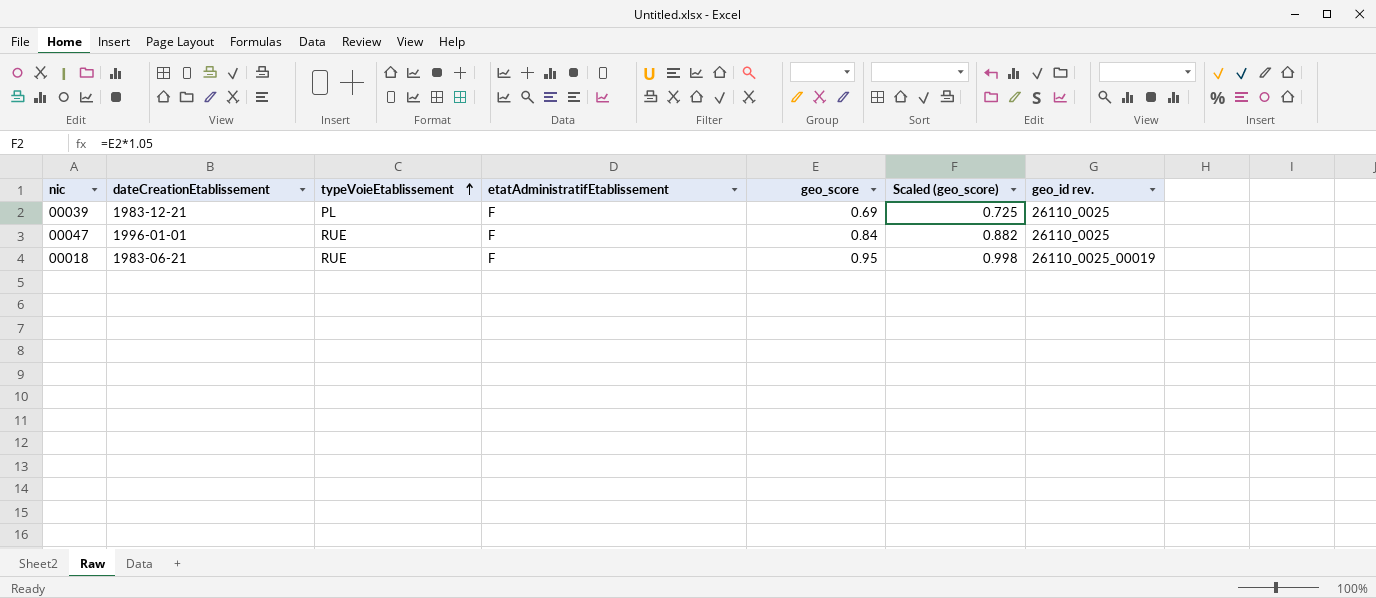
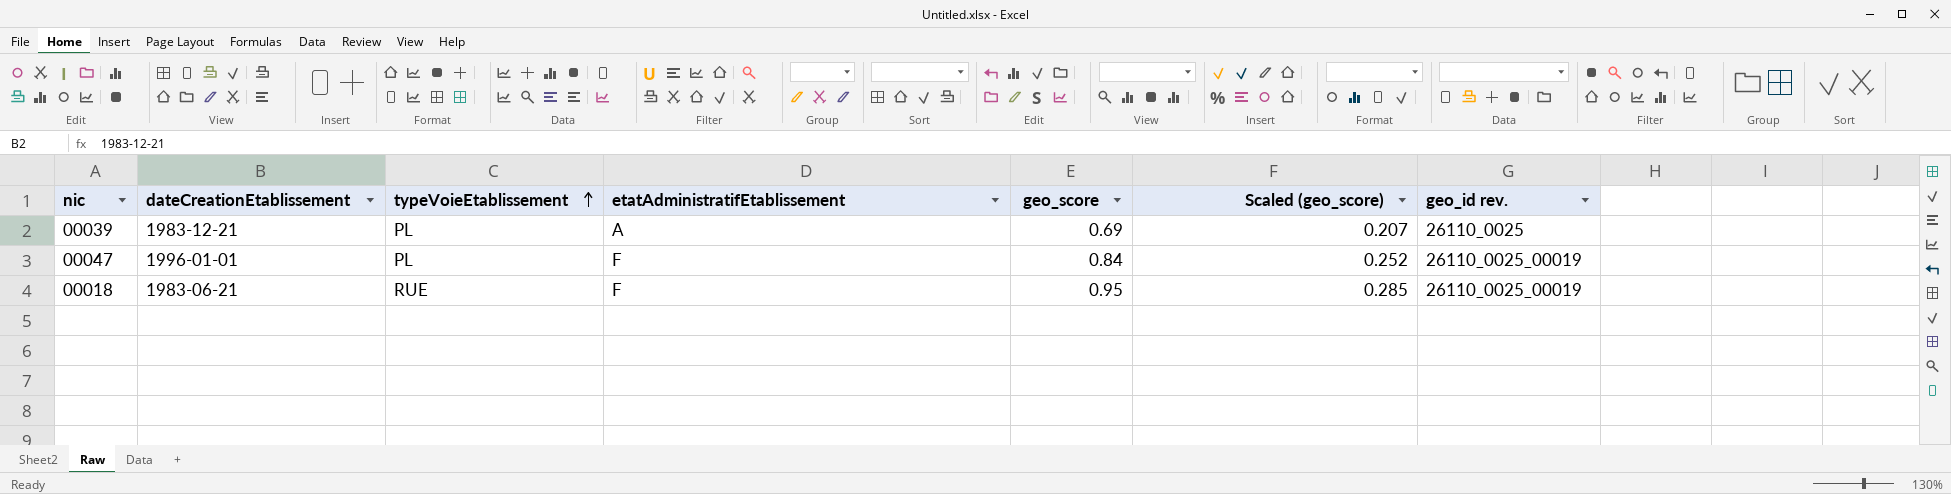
column Scaled (geo_score) | formula: [geo_score] * 1.05 -> [geo_score] * 0.3
00039 | etatAdministratifEtablissement: F -> A
00047 | typeVoieEtablissement: RUE -> PL
00047 | geo_id rev.: 26110_0025 -> 26110_0025_00019

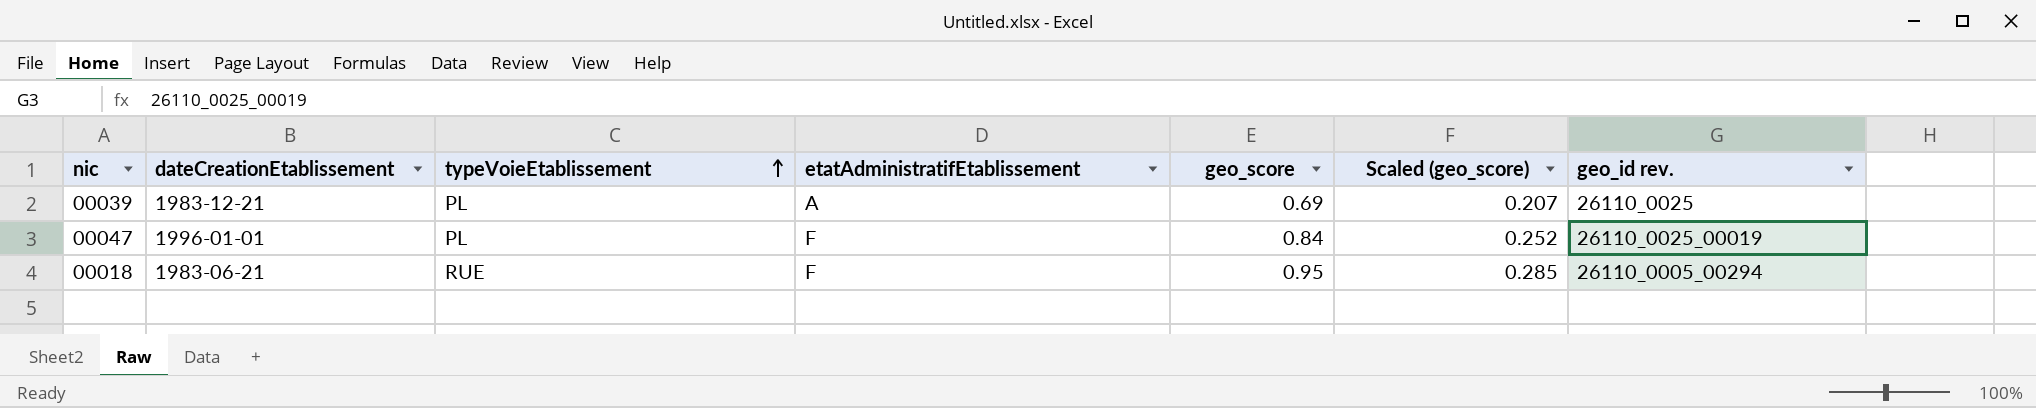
00018 | geo_id rev.: 26110_0025_00019 -> 26110_0005_00294

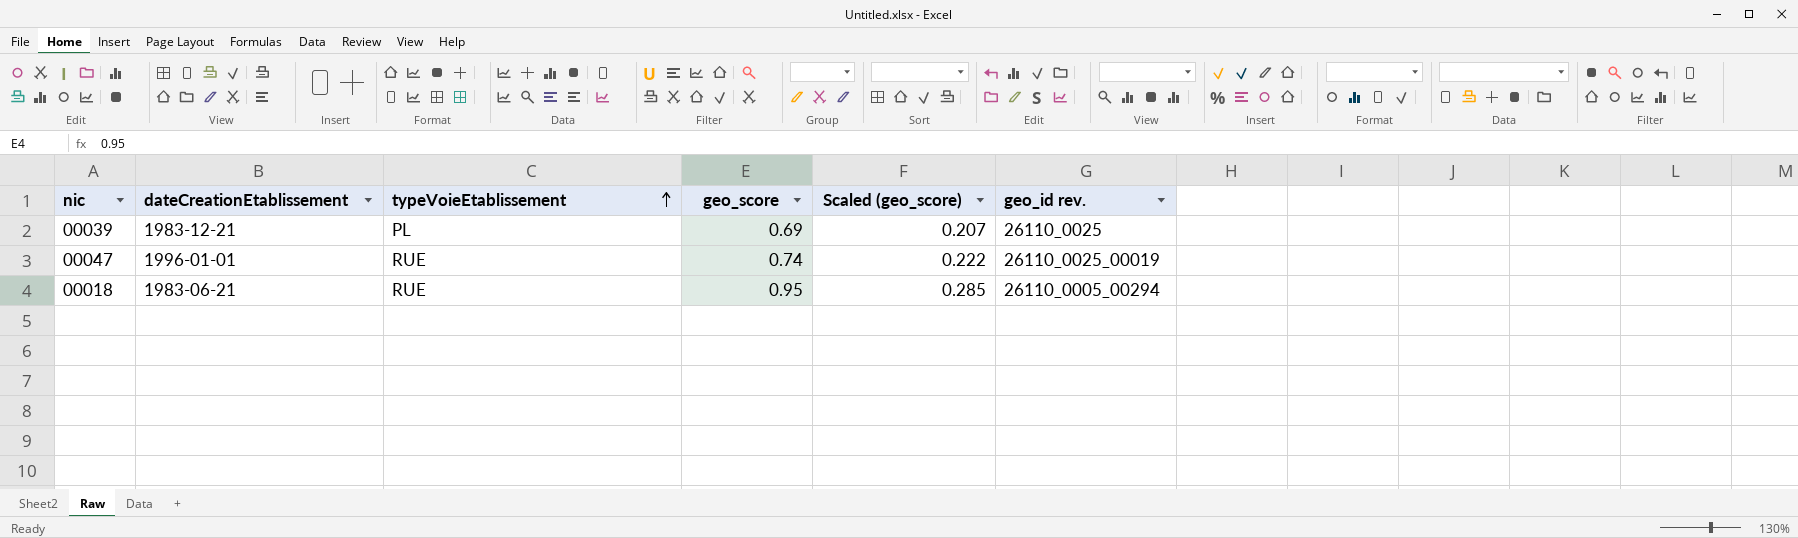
column etatAdministratifEtablissement | position: 4 -> none
00047 | typeVoieEtablissement: PL -> RUE
00047 | geo_score: 0.84 -> 0.74
00047 | Scaled (geo_score): 0.252 -> 0.222

